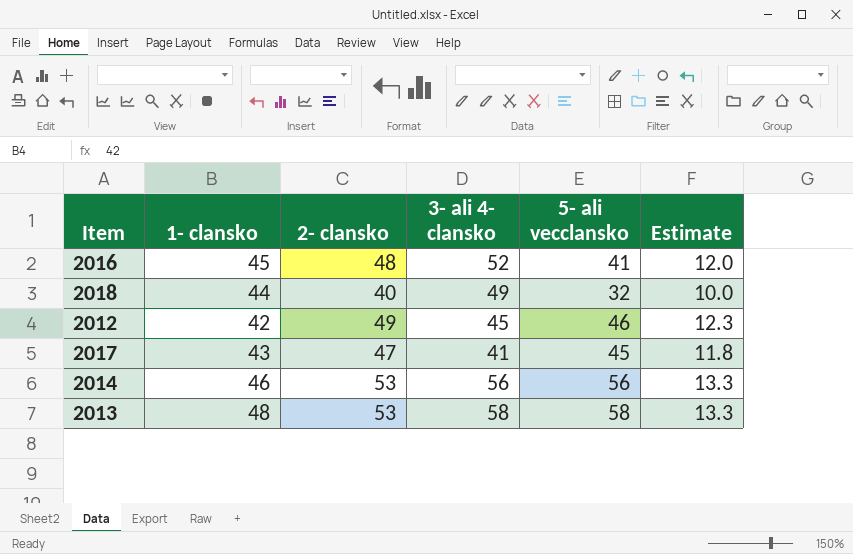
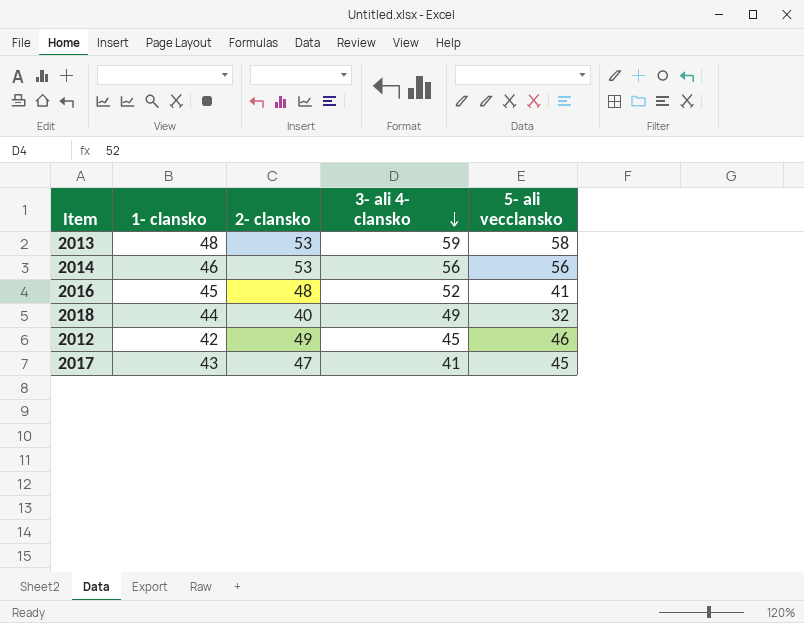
row order: none -> 3- ali 4- clansko descending
column Estimate | formula: [2- clansko] * 0.25 -> none
2013 | 3- ali 4- clansko: 58 -> 59

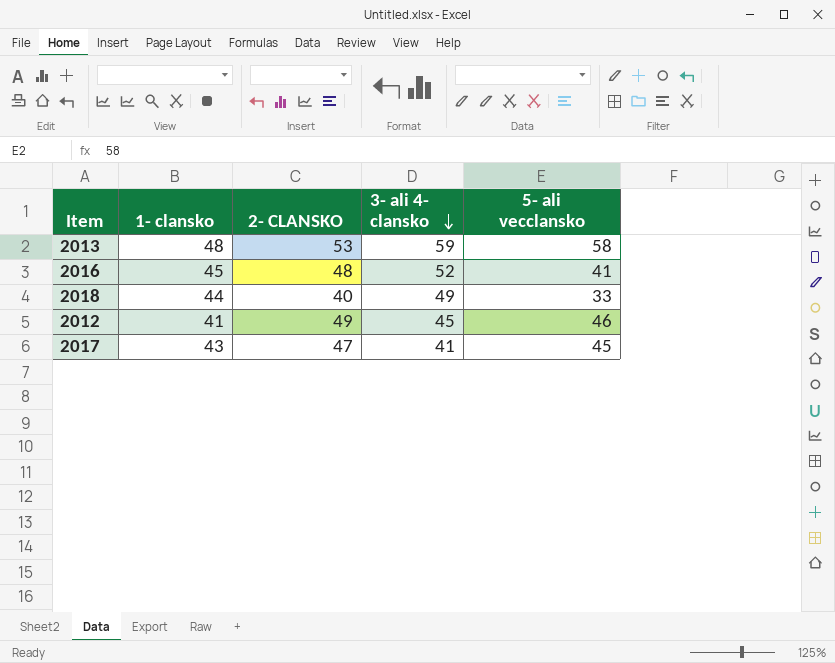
column name: 2- clansko -> 2- CLANSKO
row 2014: 46 | 53 | 56 | 56 -> none
2018 | 5- ali vecclansko: 32 -> 33
2012 | 1- clansko: 42 -> 41

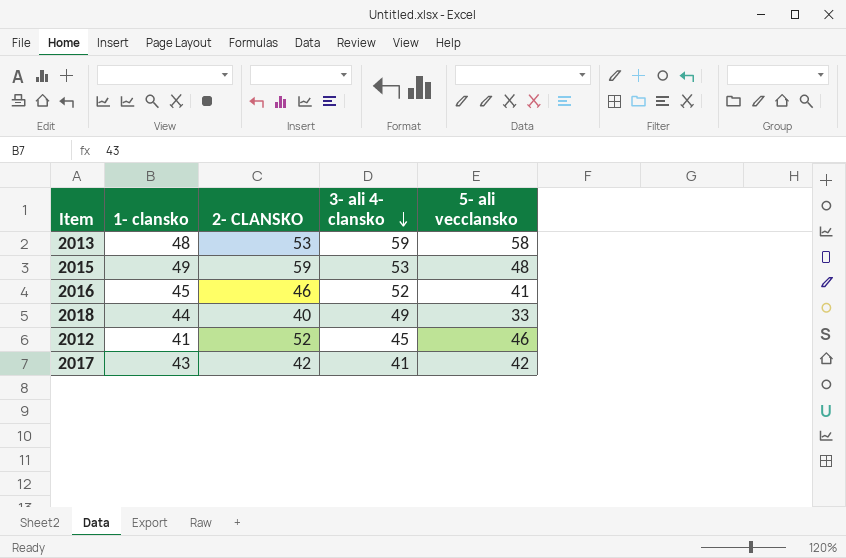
row 2015: none -> 49 | 59 | 53 | 48
2016 | 2- CLANSKO: 48 -> 46
2012 | 2- CLANSKO: 49 -> 52
2017 | 2- CLANSKO: 47 -> 42
2017 | 5- ali vecclansko: 45 -> 42

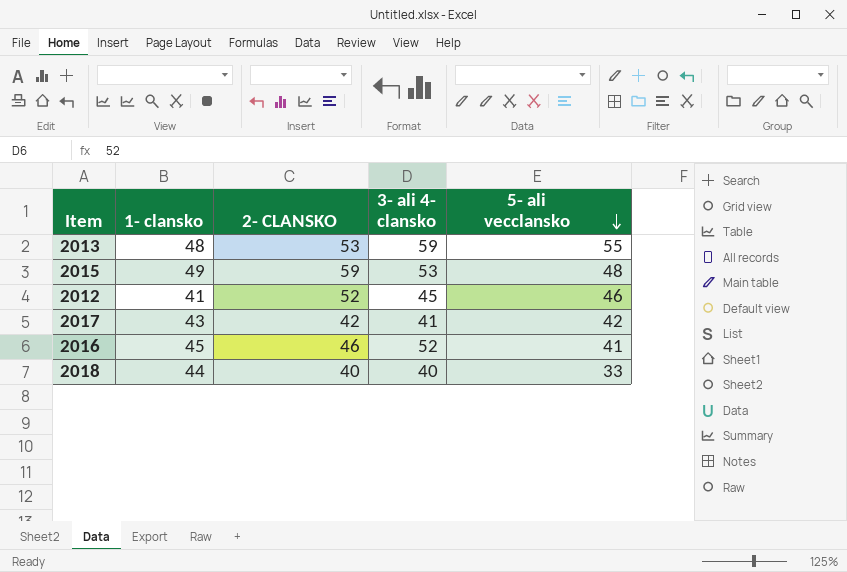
row order: 3- ali 4- clansko descending -> 5- ali vecclansko descending
2013 | 5- ali vecclansko: 58 -> 55
2018 | 3- ali 4- clansko: 49 -> 40

